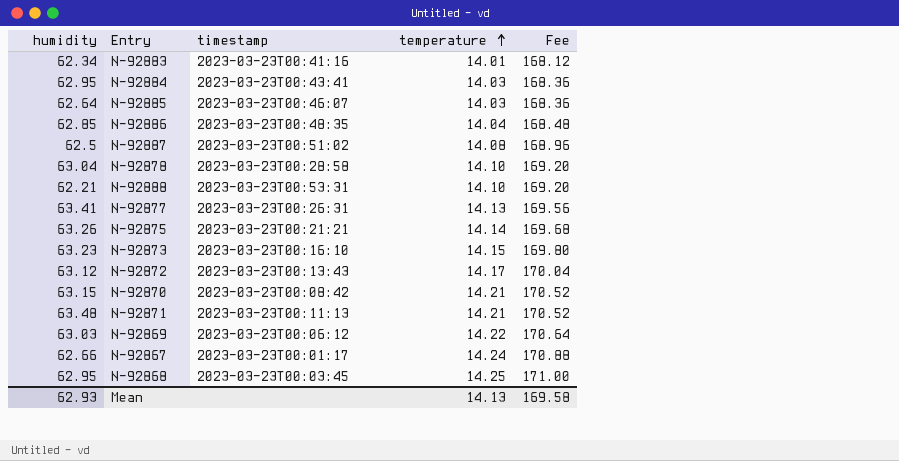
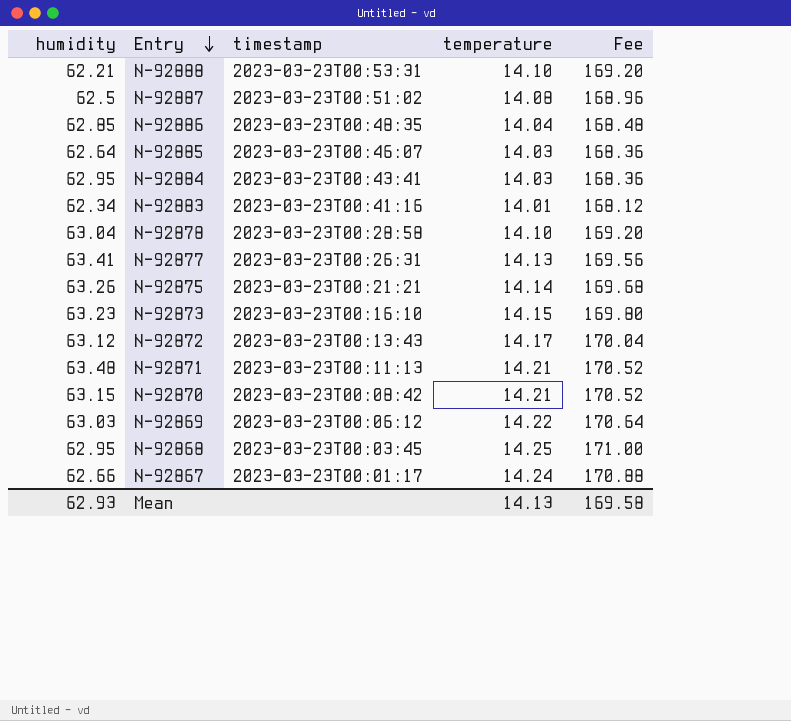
row order: temperature ascending -> Entry descending

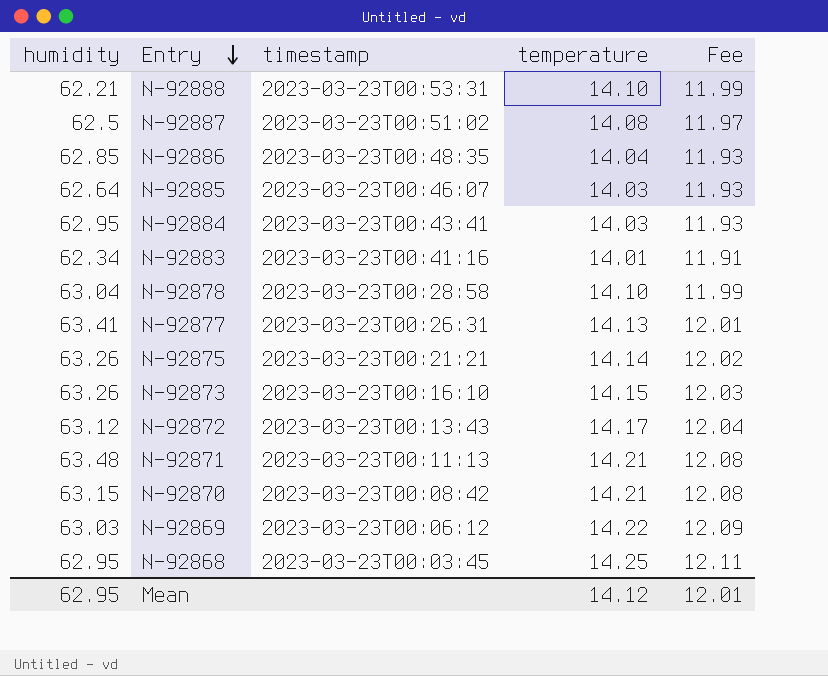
column Fee | formula: [temperature] * 12 -> [temperature] * 0.85
row N-92867: 62.66 | 2023-03-23T00:01:17 | 14.24 | 170.88 -> none
N-92873 | humidity: 63.23 -> 63.26
Mean | humidity: 62.93 -> 62.95
Mean | temperature: 14.13 -> 14.12
Mean | Fee: 169.58 -> 12.01

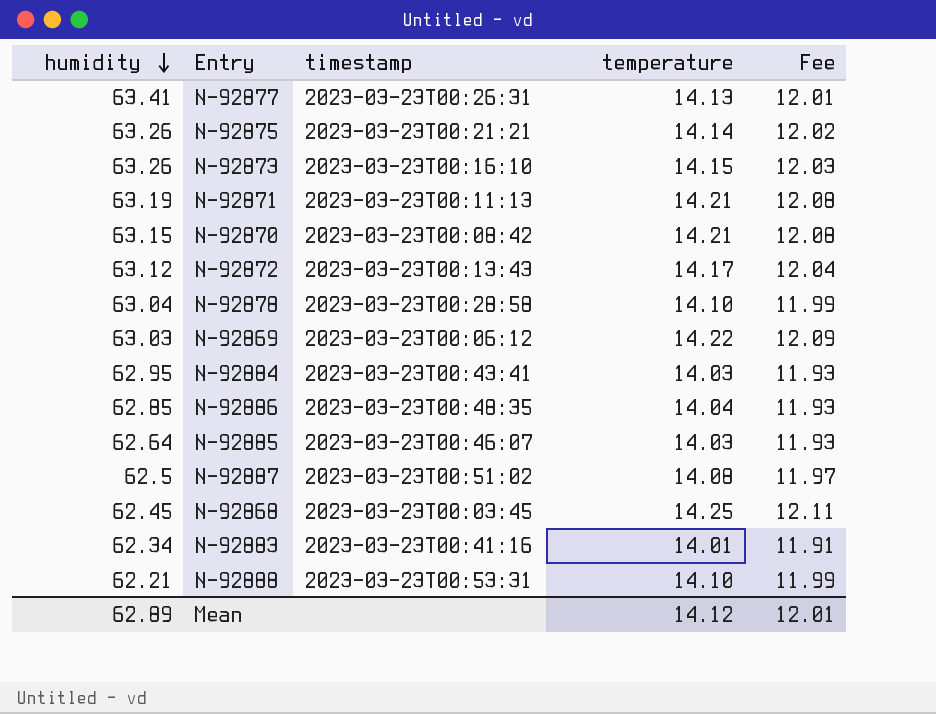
row order: Entry descending -> humidity descending
N-92871 | humidity: 63.48 -> 63.19
N-92868 | humidity: 62.95 -> 62.45
Mean | humidity: 62.95 -> 62.89

